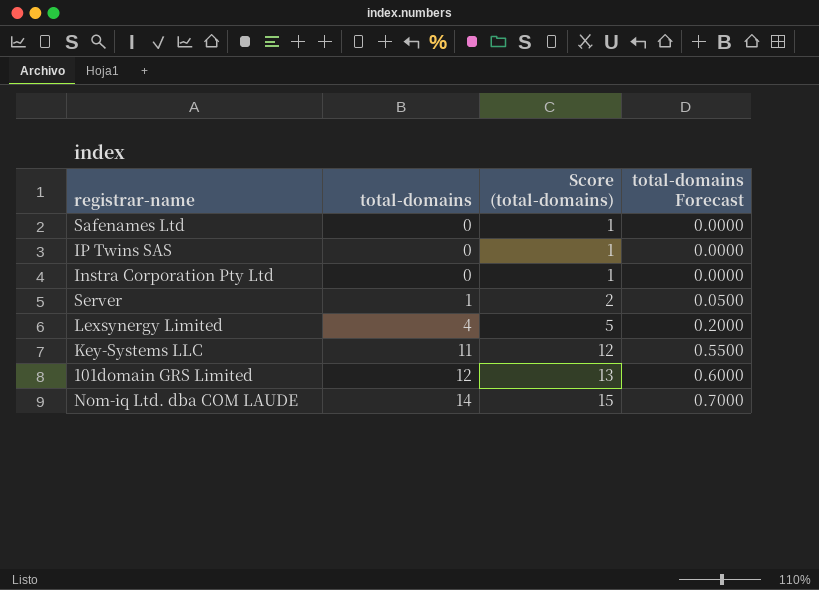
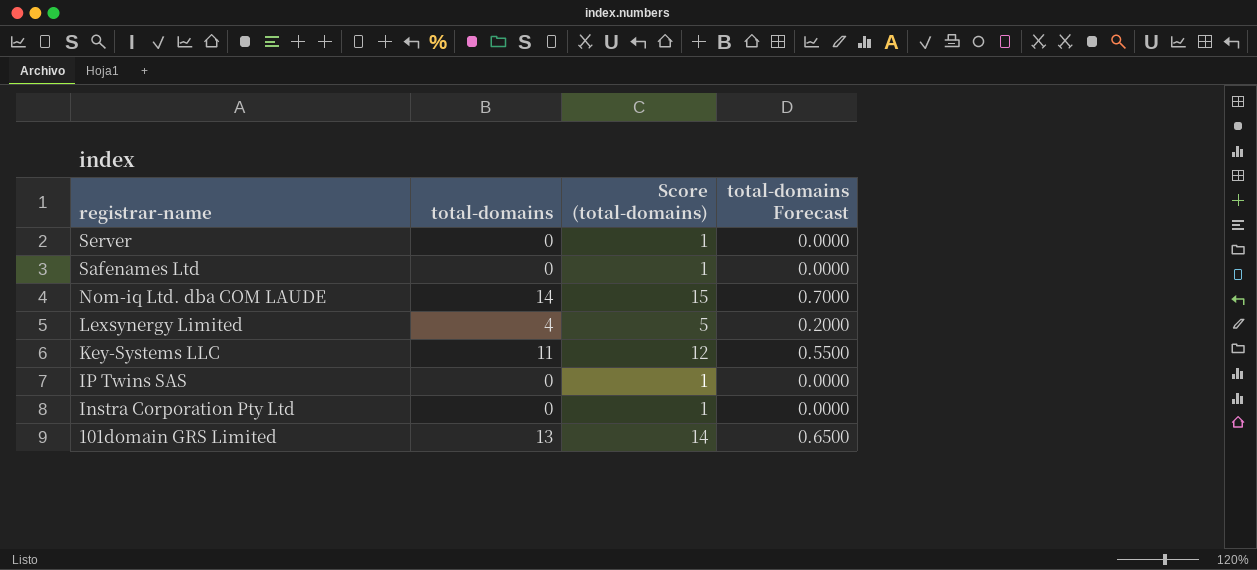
row order: total-domains ascending -> registrar-name descending
Server | total-domains: 1 -> 0
Server | Score (total-domains): 2 -> 1
Server | total-domains Forecast: 0.0500 -> 0.0000
101domain GRS Limited | total-domains: 12 -> 13
101domain GRS Limited | Score (total-domains): 13 -> 14
101domain GRS Limited | total-domains Forecast: 0.6000 -> 0.6500

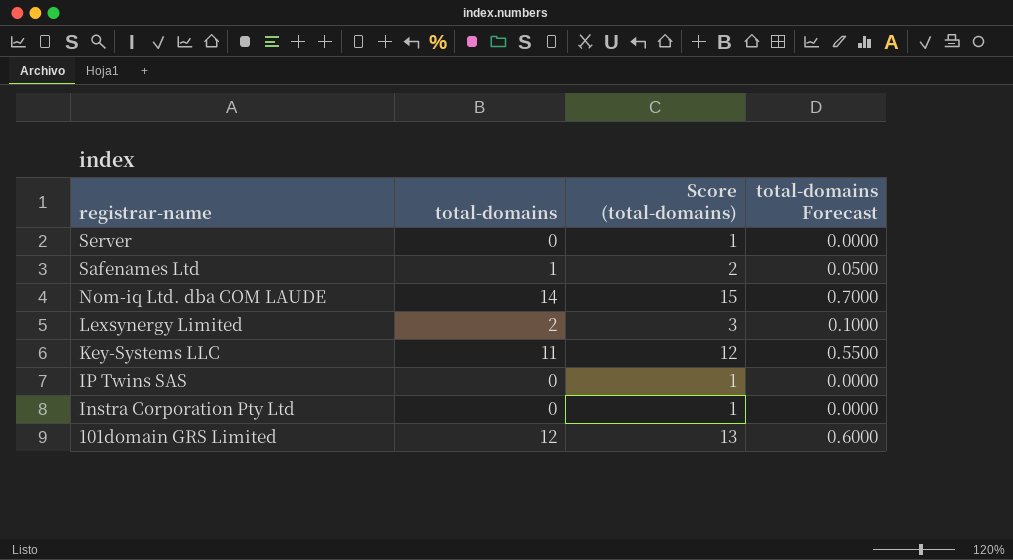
Safenames Ltd | total-domains: 0 -> 1
Safenames Ltd | Score (total-domains): 1 -> 2
Safenames Ltd | total-domains Forecast: 0.0000 -> 0.0500
Lexsynergy Limited | total-domains: 4 -> 2
Lexsynergy Limited | Score (total-domains): 5 -> 3
Lexsynergy Limited | total-domains Forecast: 0.2000 -> 0.1000
101domain GRS Limited | total-domains: 13 -> 12
101domain GRS Limited | Score (total-domains): 14 -> 13
101domain GRS Limited | total-domains Forecast: 0.6500 -> 0.6000

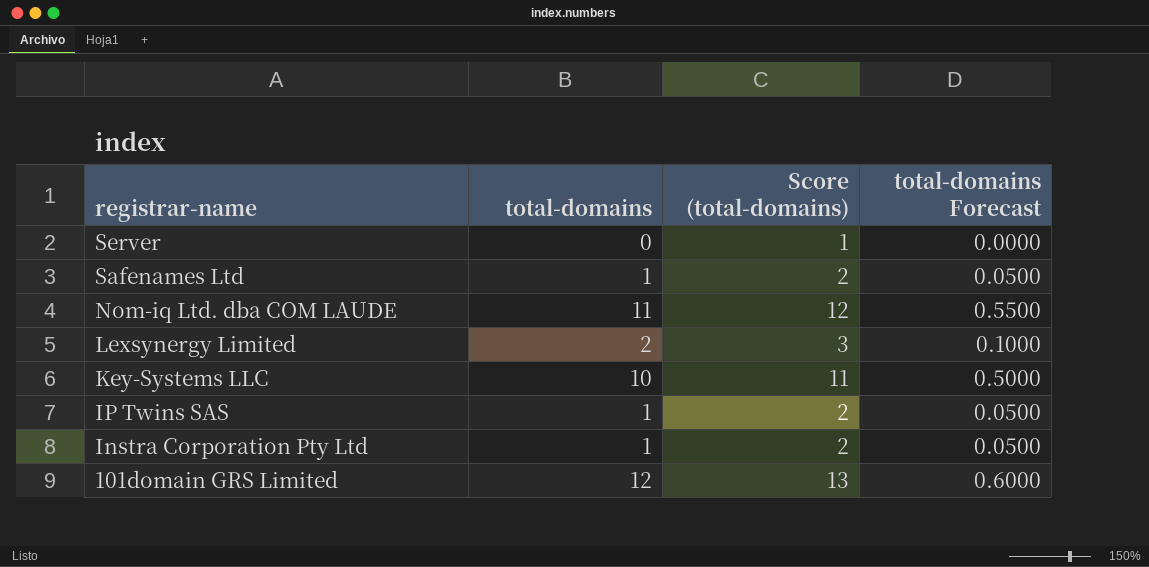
Nom-iq Ltd. dba COM LAUDE | total-domains: 14 -> 11
Nom-iq Ltd. dba COM LAUDE | Score (total-domains): 15 -> 12
Nom-iq Ltd. dba COM LAUDE | total-domains Forecast: 0.7000 -> 0.5500
Key-Systems LLC | total-domains: 11 -> 10
Key-Systems LLC | Score (total-domains): 12 -> 11
Key-Systems LLC | total-domains Forecast: 0.5500 -> 0.5000
IP Twins SAS | total-domains: 0 -> 1
IP Twins SAS | Score (total-domains): 1 -> 2
IP Twins SAS | total-domains Forecast: 0.0000 -> 0.0500
Instra Corporation Pty Ltd | total-domains: 0 -> 1
Instra Corporation Pty Ltd | Score (total-domains): 1 -> 2
Instra Corporation Pty Ltd | total-domains Forecast: 0.0000 -> 0.0500

